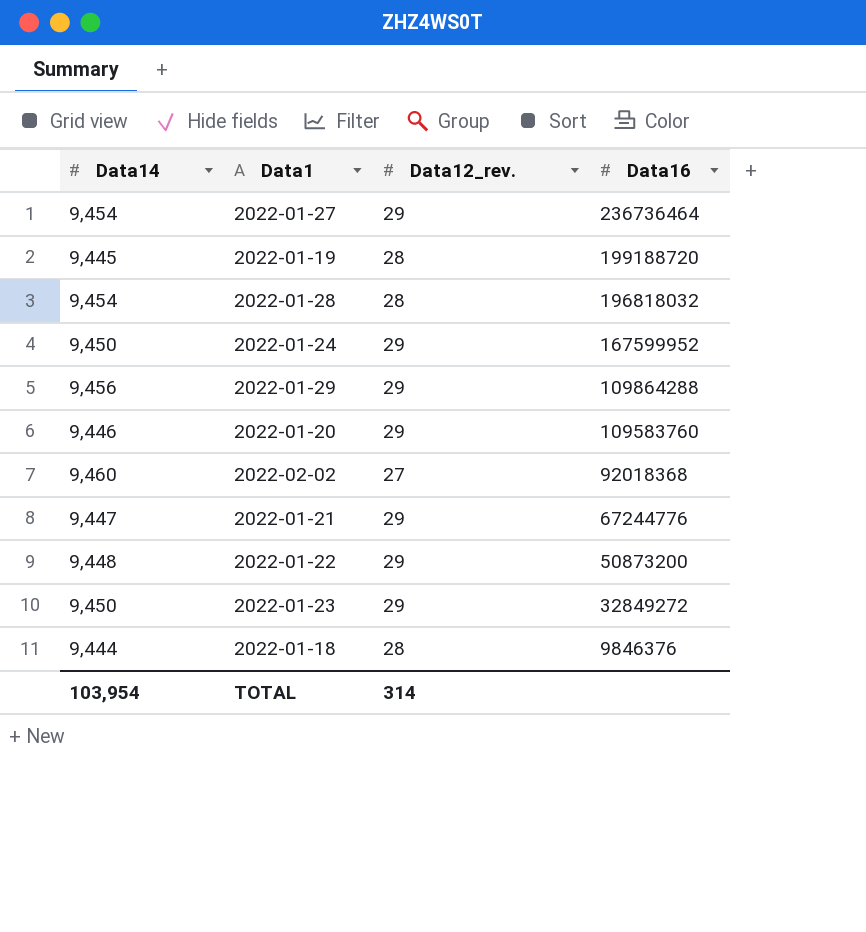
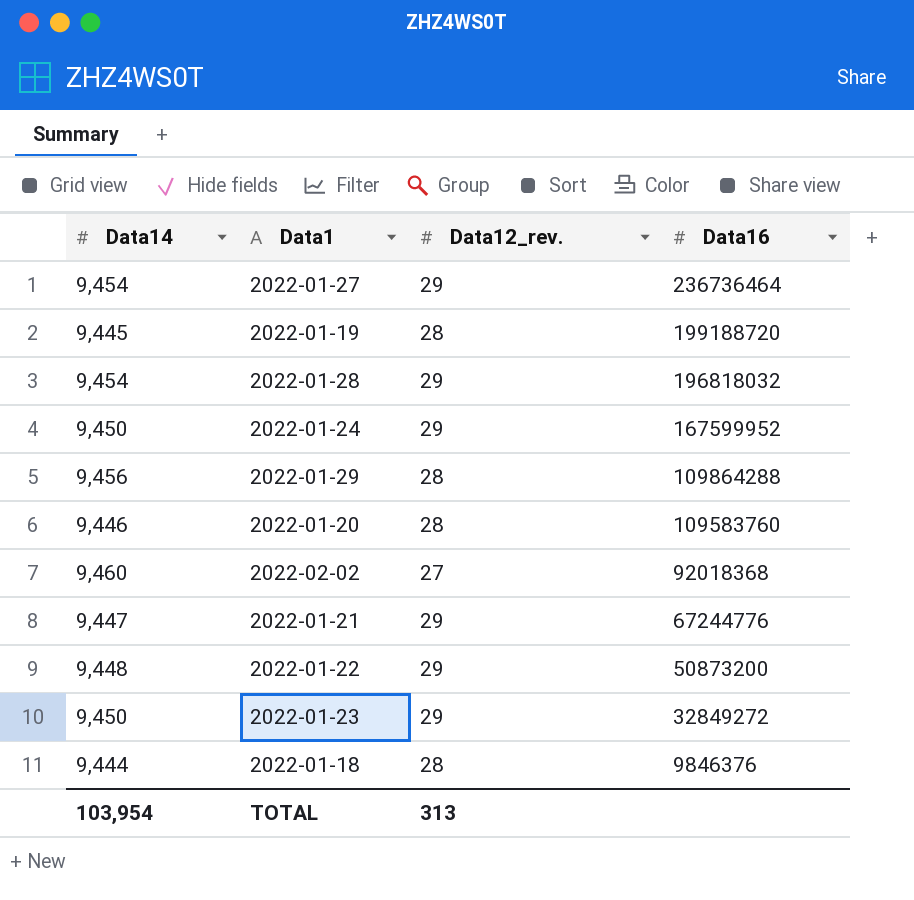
2022-01-28 | Data12_rev.: 28 -> 29
2022-01-29 | Data12_rev.: 29 -> 28
2022-01-20 | Data12_rev.: 29 -> 28
TOTAL | Data12_rev.: 314 -> 313

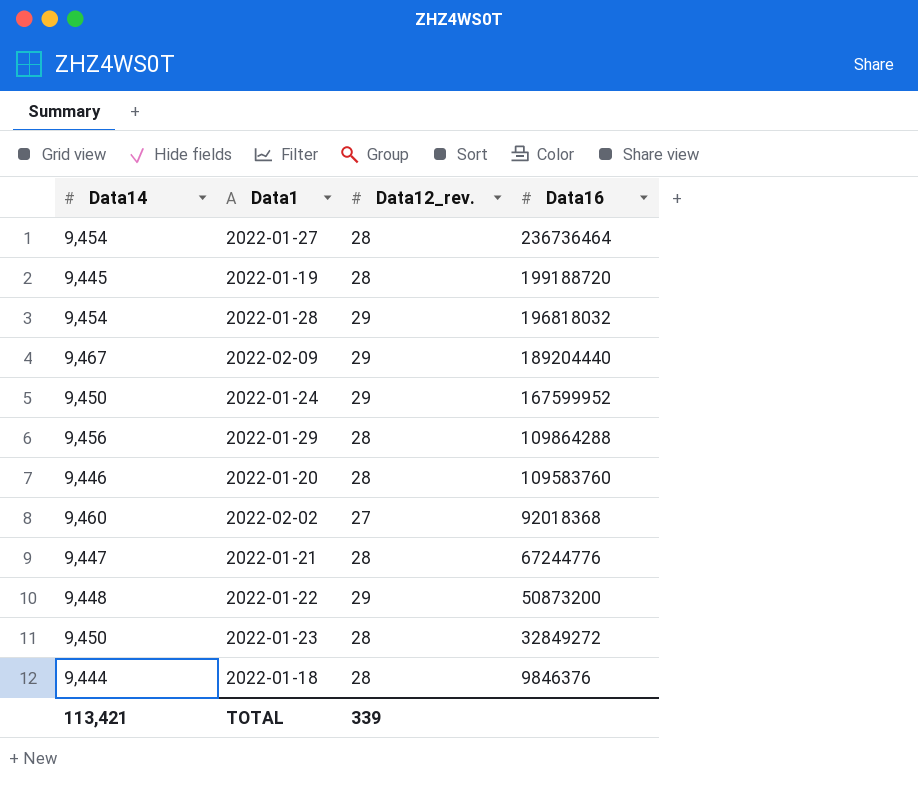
2022-01-27 | Data12_rev.: 29 -> 28
row 2022-02-09: none -> 9,467 | 29 | 189204440
2022-01-21 | Data12_rev.: 29 -> 28
2022-01-23 | Data12_rev.: 29 -> 28
TOTAL | Data14: 103,954 -> 113,421
TOTAL | Data12_rev.: 313 -> 339

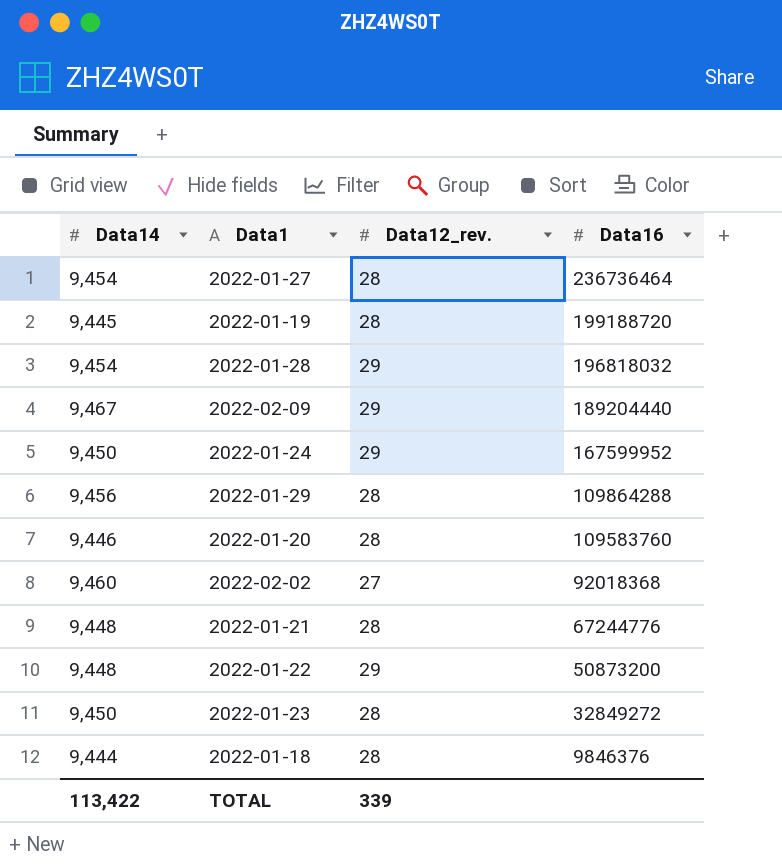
2022-01-21 | Data14: 9,447 -> 9,448
TOTAL | Data14: 113,421 -> 113,422

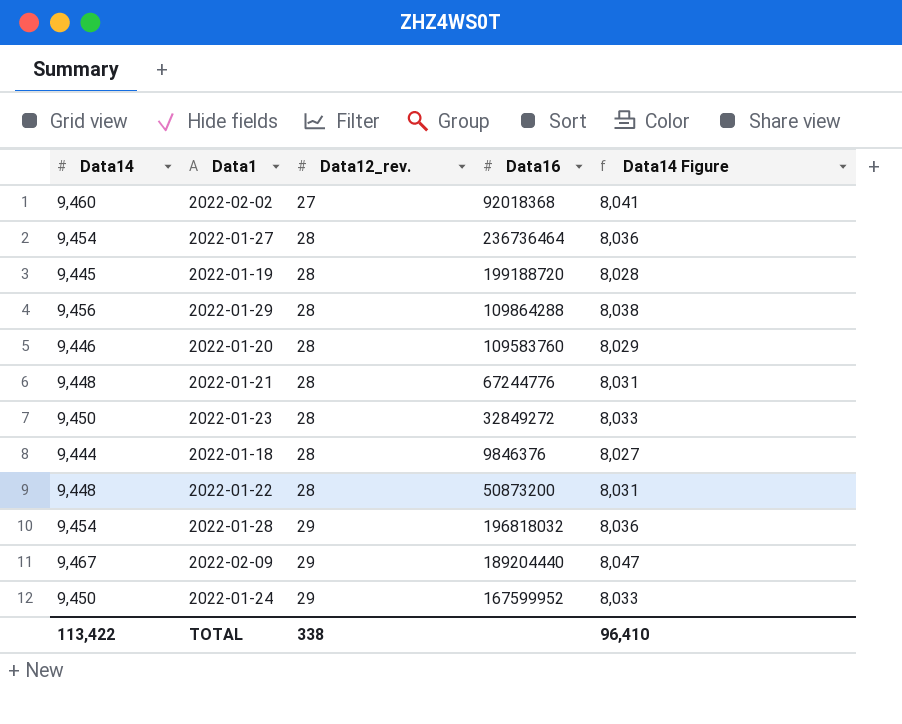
row order: Data16 descending -> Data12_rev. ascending
column Data14 Figure | formula: none -> [Data14] * 0.85
2022-01-22 | Data12_rev.: 29 -> 28
TOTAL | Data12_rev.: 339 -> 338

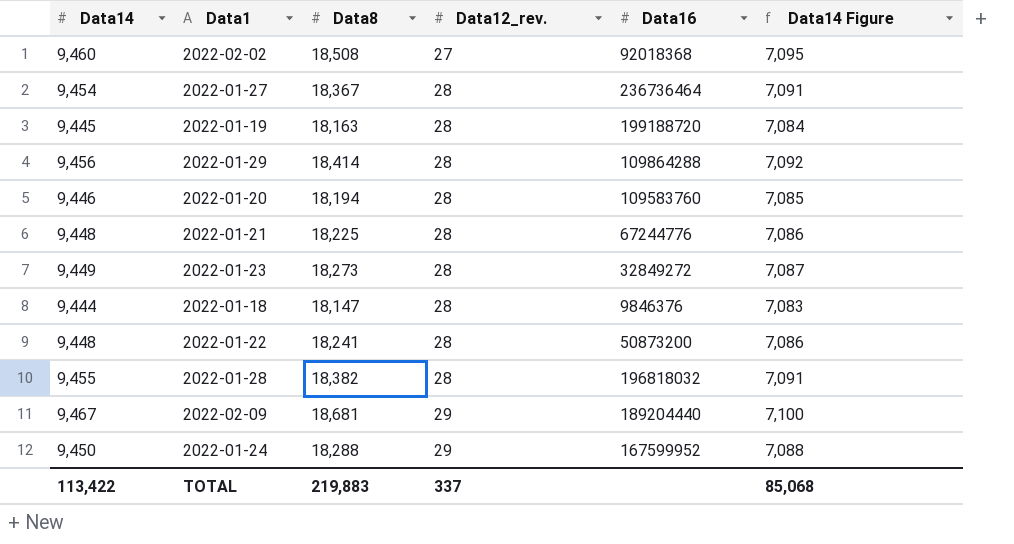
column Data8 | position: none -> 3
column Data14 Figure | formula: [Data14] * 0.85 -> [Data14] * 0.75
2022-01-23 | Data14: 9,450 -> 9,449
2022-01-28 | Data14: 9,454 -> 9,455
2022-01-28 | Data12_rev.: 29 -> 28
TOTAL | Data12_rev.: 338 -> 337
TOTAL | Data14 Figure: 96,410 -> 85,068

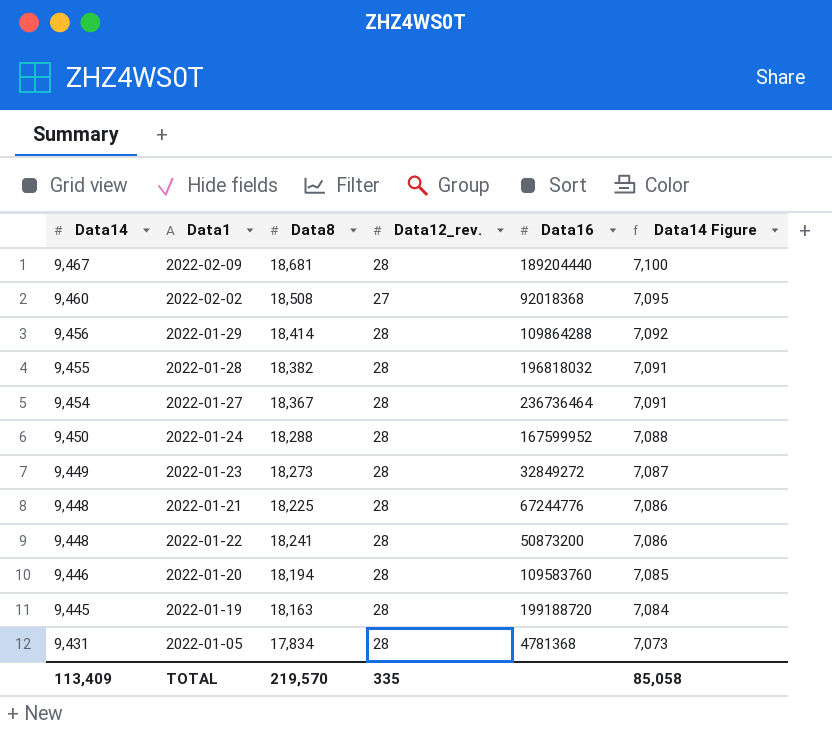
row order: Data12_rev. ascending -> Data14 descending
row 2022-01-18: 9,444 | 18,147 | 28 | 9846376 | 7,083 -> none
2022-02-09 | Data12_rev.: 29 -> 28
2022-01-24 | Data12_rev.: 29 -> 28
row 2022-01-05: none -> 9,431 | 17,834 | 28 | 4781368 | 7,073
TOTAL | Data14: 113,422 -> 113,409
TOTAL | Data8: 219,883 -> 219,570
TOTAL | Data12_rev.: 337 -> 335
TOTAL | Data14 Figure: 85,068 -> 85,058

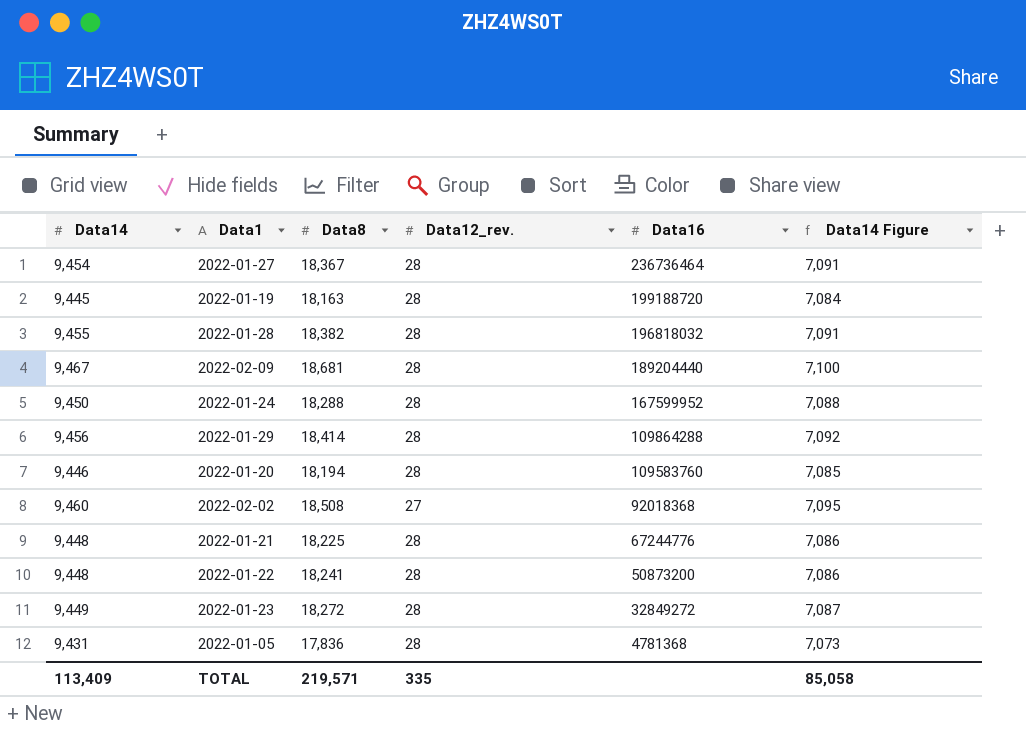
row order: Data14 descending -> Data16 descending
2022-01-23 | Data8: 18,273 -> 18,272
2022-01-05 | Data8: 17,834 -> 17,836
TOTAL | Data8: 219,570 -> 219,571

